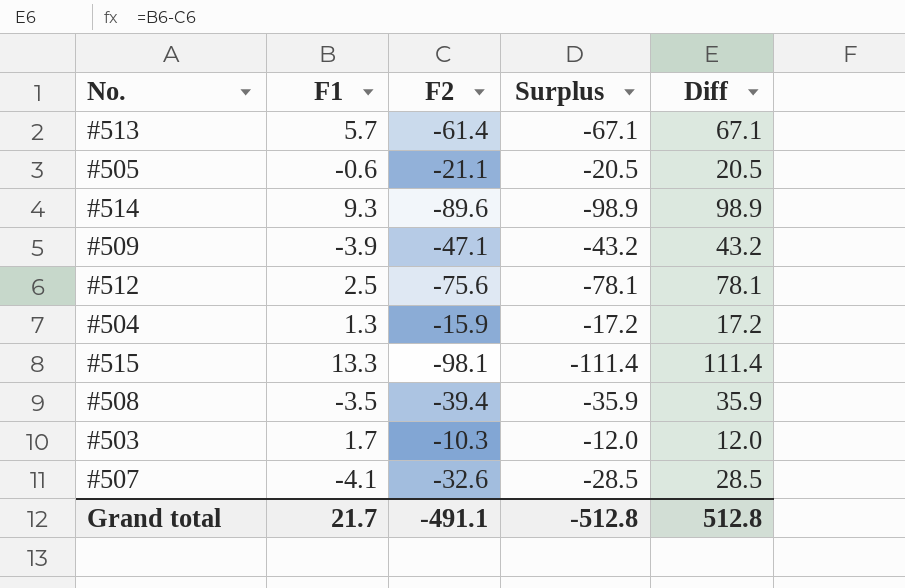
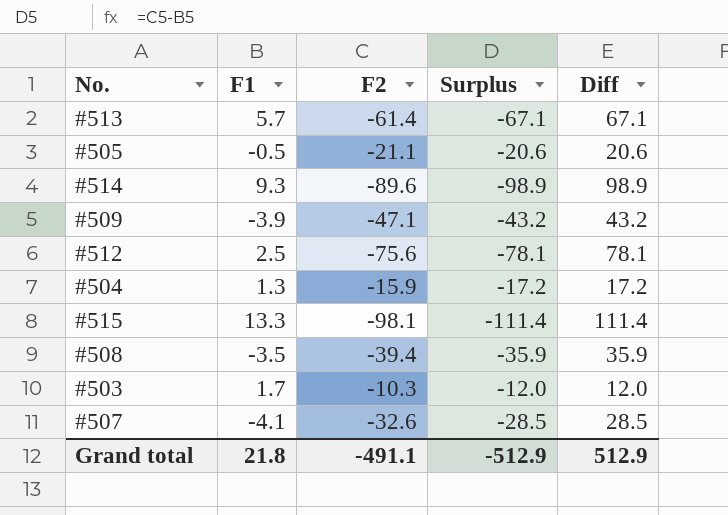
#505 | F1: -0.6 -> -0.5
#505 | Surplus: -20.5 -> -20.6
#505 | Diff: 20.5 -> 20.6
Grand total | F1: 21.7 -> 21.8
Grand total | Surplus: -512.8 -> -512.9
Grand total | Diff: 512.8 -> 512.9

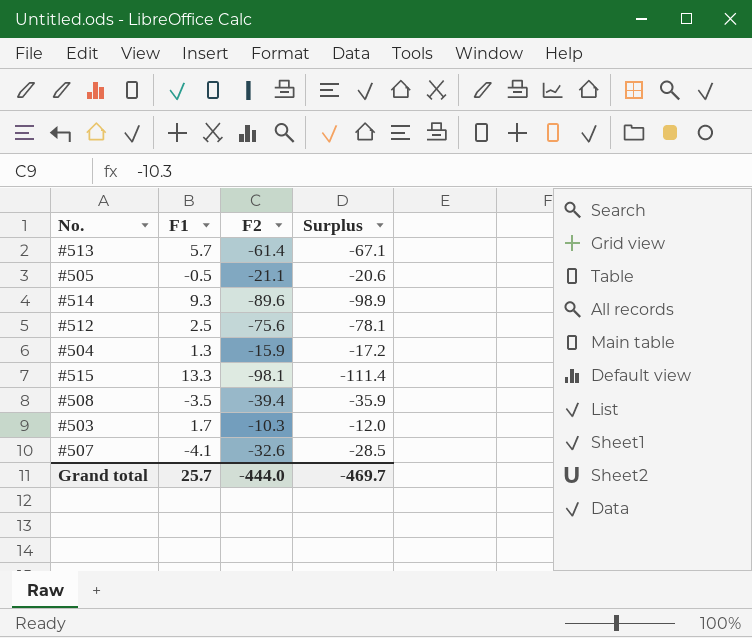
column Diff | formula: [F1] - [F2] -> none
row #509: -3.9 | -47.1 | -43.2 | 43.2 -> none
Grand total | F1: 21.8 -> 25.7
Grand total | F2: -491.1 -> -444.0
Grand total | Surplus: -512.9 -> -469.7

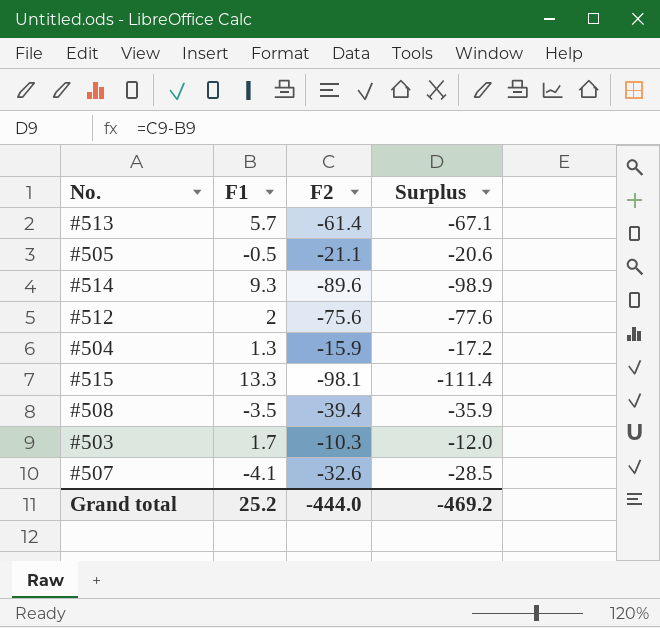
#512 | F1: 2.5 -> 2
#512 | Surplus: -78.1 -> -77.6
Grand total | F1: 25.7 -> 25.2
Grand total | Surplus: -469.7 -> -469.2

